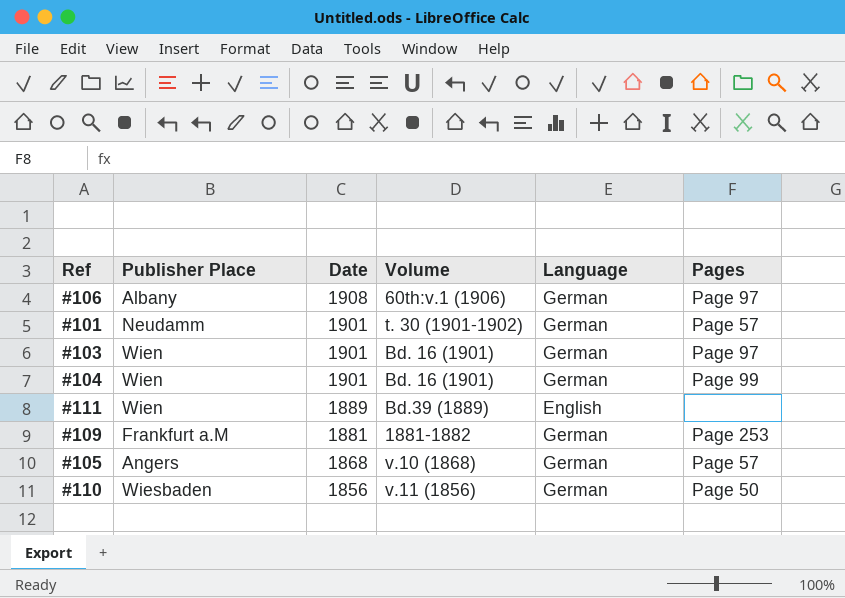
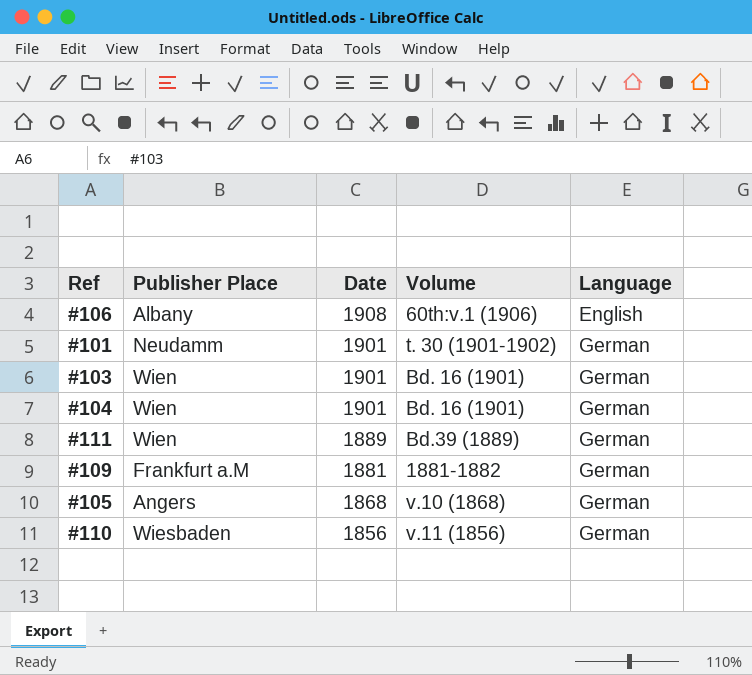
column Pages | position: 6 -> none
#106 | Language: German -> English
#111 | Language: English -> German

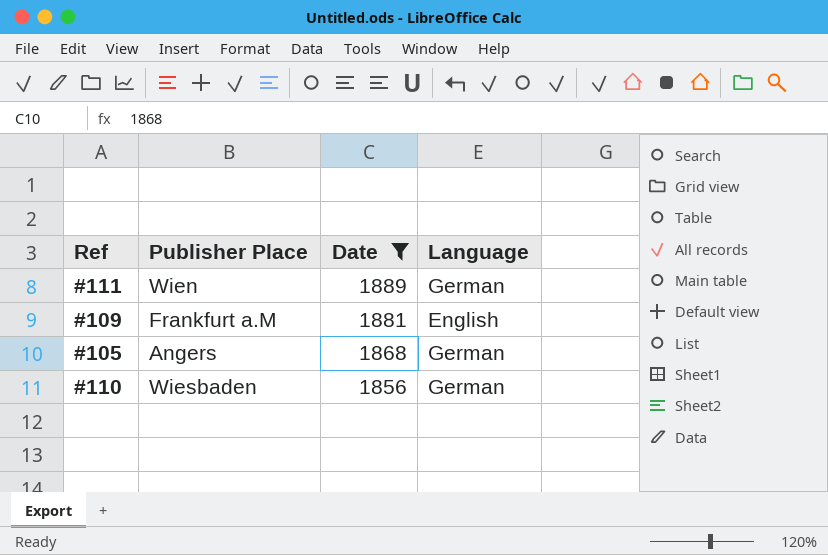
filter: none -> Date <= 1889
column Volume | position: 4 -> none
#109 | Language: German -> English

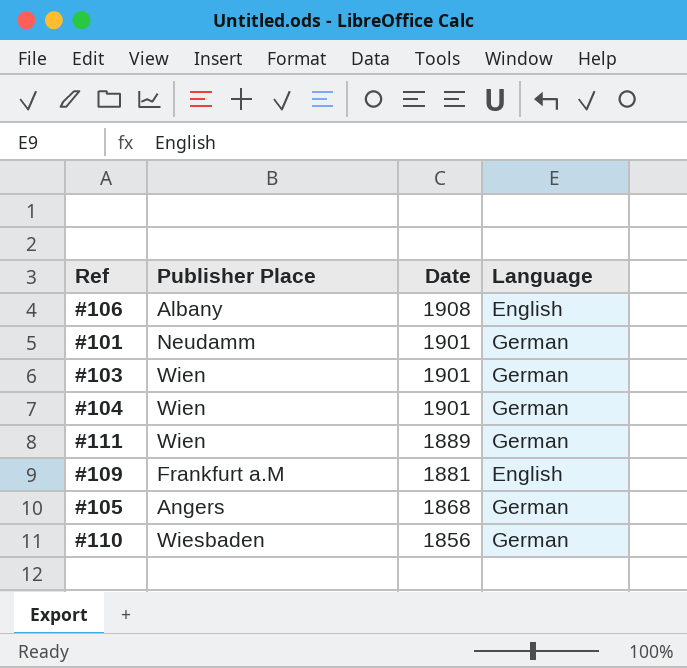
filter: Date <= 1889 -> none

